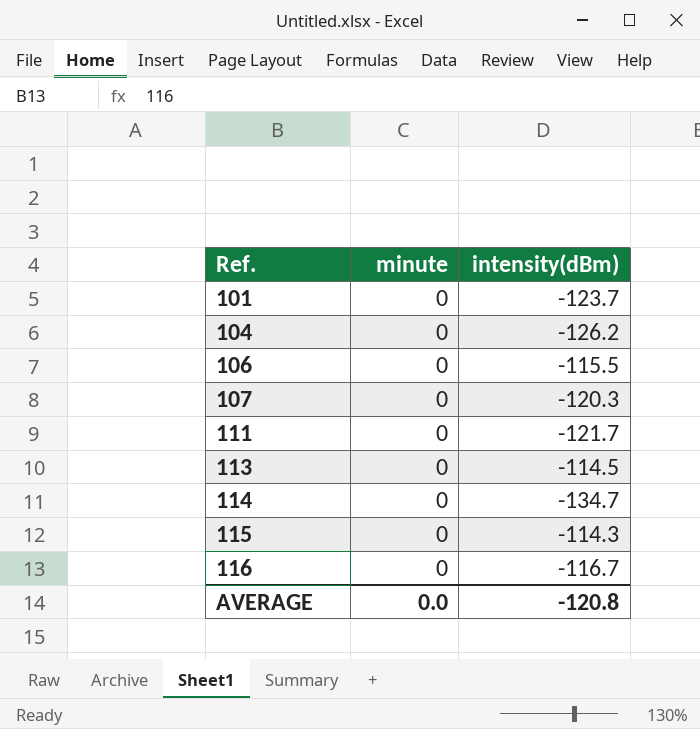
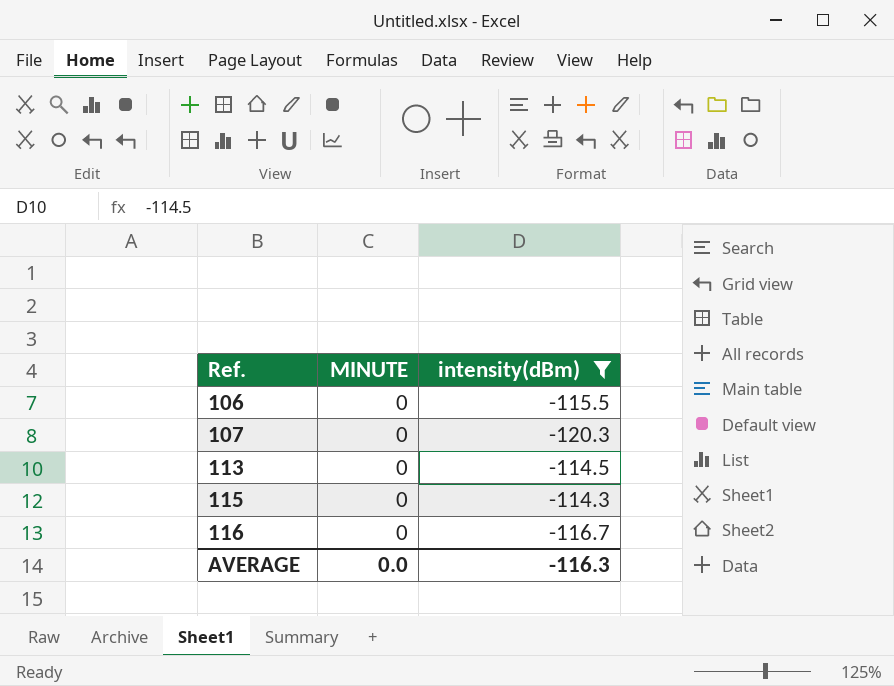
filter: none -> intensity(dBm) >= -120.3
column name: minute -> MINUTE
AVERAGE | intensity(dBm): -120.8 -> -116.3

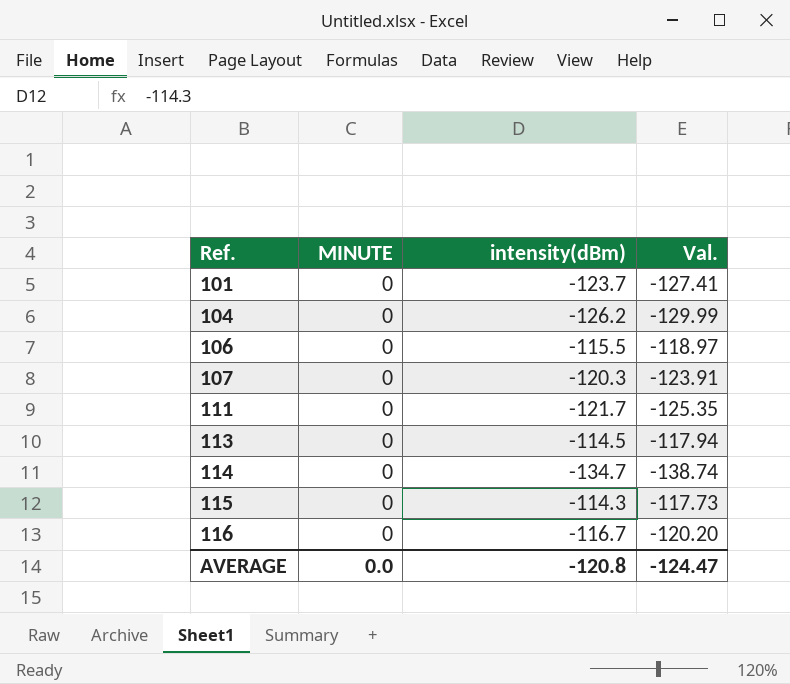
filter: intensity(dBm) >= -120.3 -> none
column Val. | formula: none -> [intensity(dBm)] * 1.03
AVERAGE | intensity(dBm): -116.3 -> -120.8

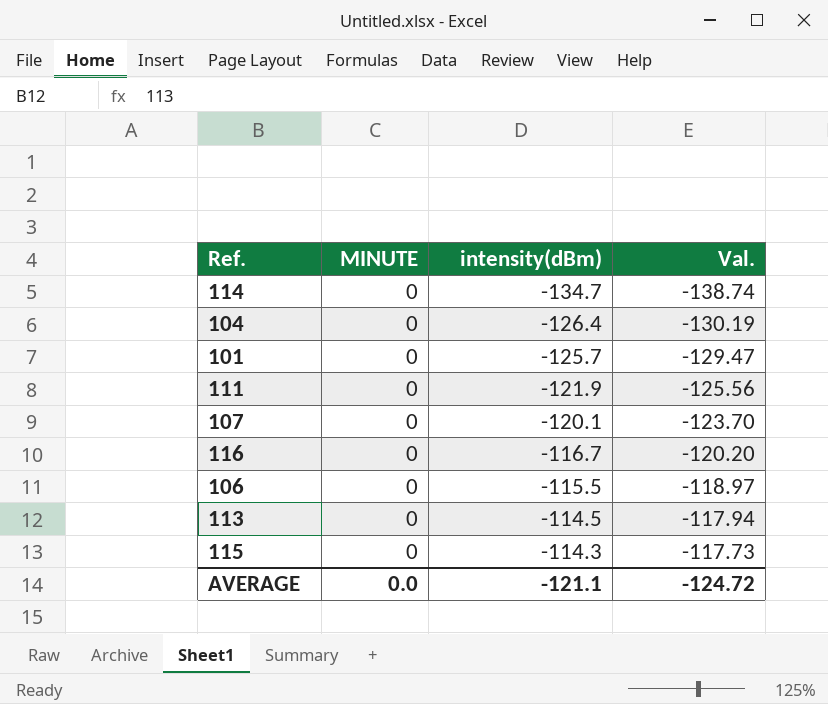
row order: Ref. ascending -> intensity(dBm) ascending
104 | intensity(dBm): -126.2 -> -126.4
104 | Val.: -129.99 -> -130.19
101 | intensity(dBm): -123.7 -> -125.7
101 | Val.: -127.41 -> -129.47
111 | intensity(dBm): -121.7 -> -121.9
111 | Val.: -125.35 -> -125.56
107 | intensity(dBm): -120.3 -> -120.1
107 | Val.: -123.91 -> -123.70
AVERAGE | intensity(dBm): -120.8 -> -121.1
AVERAGE | Val.: -124.47 -> -124.72

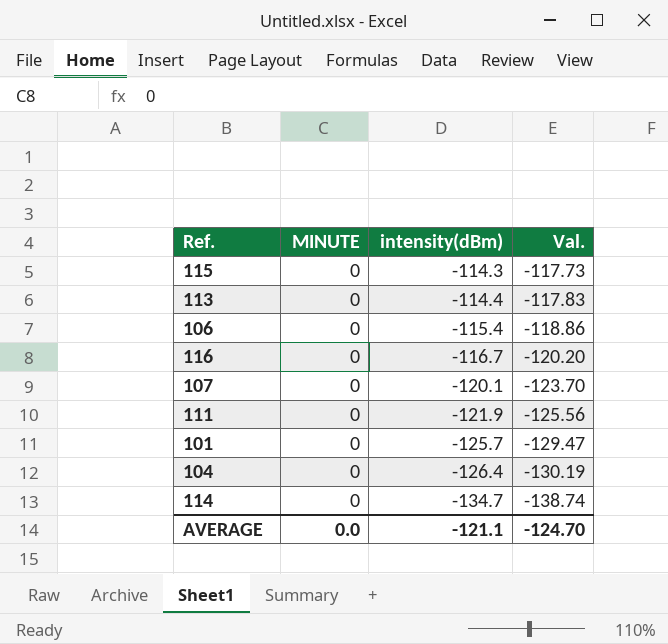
row order: intensity(dBm) ascending -> intensity(dBm) descending
113 | intensity(dBm): -114.5 -> -114.4
113 | Val.: -117.94 -> -117.83
106 | intensity(dBm): -115.5 -> -115.4
106 | Val.: -118.97 -> -118.86
AVERAGE | Val.: -124.72 -> -124.70

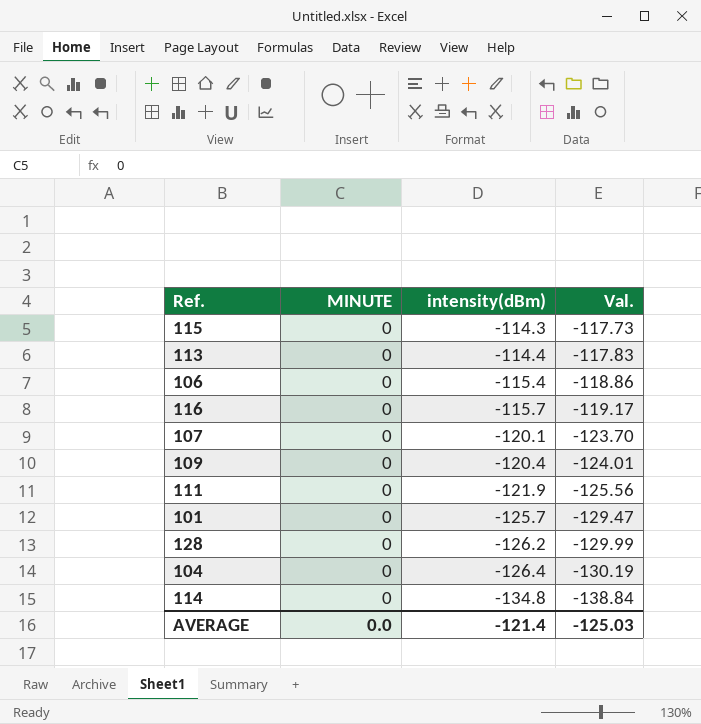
116 | intensity(dBm): -116.7 -> -115.7
116 | Val.: -120.20 -> -119.17
row 109: none -> 0 | -120.4 | -124.01
row 128: none -> 0 | -126.2 | -129.99
114 | intensity(dBm): -134.7 -> -134.8
114 | Val.: -138.74 -> -138.84
AVERAGE | intensity(dBm): -121.1 -> -121.4
AVERAGE | Val.: -124.70 -> -125.03

